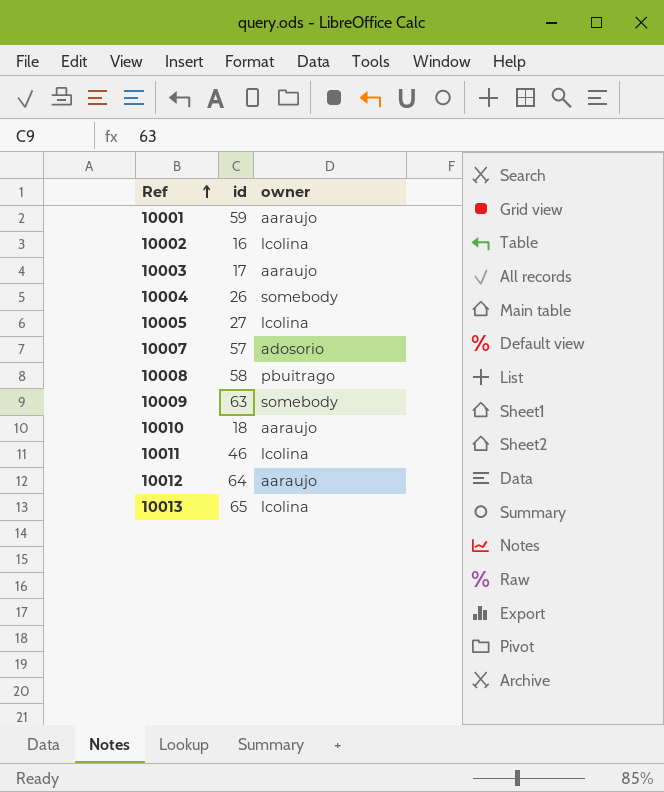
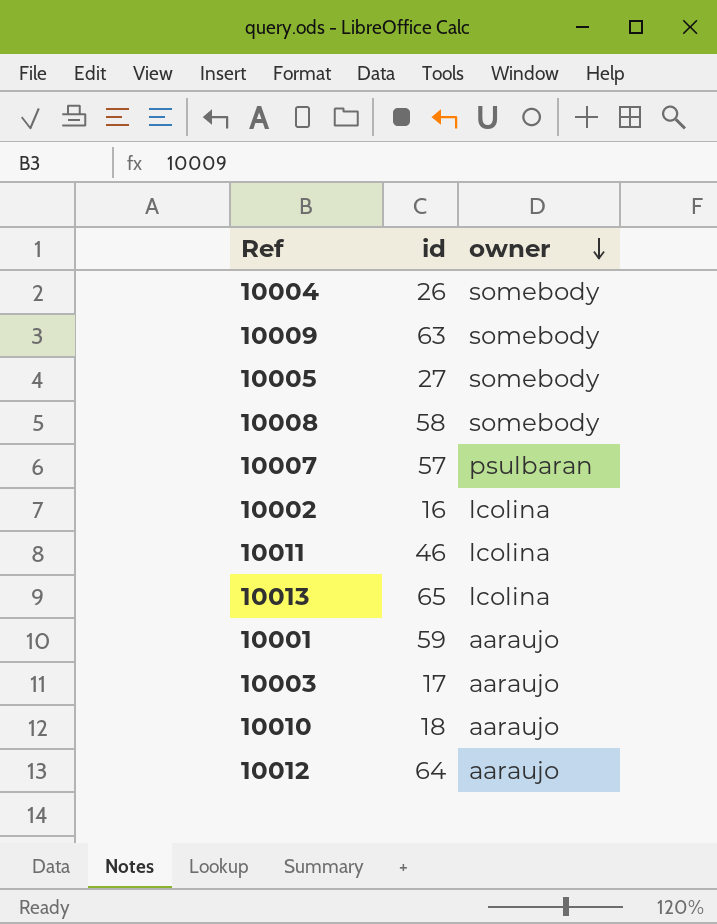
row order: Ref ascending -> owner descending
10005 | owner: lcolina -> somebody
10008 | owner: pbuitrago -> somebody
10007 | owner: adosorio -> psulbaran

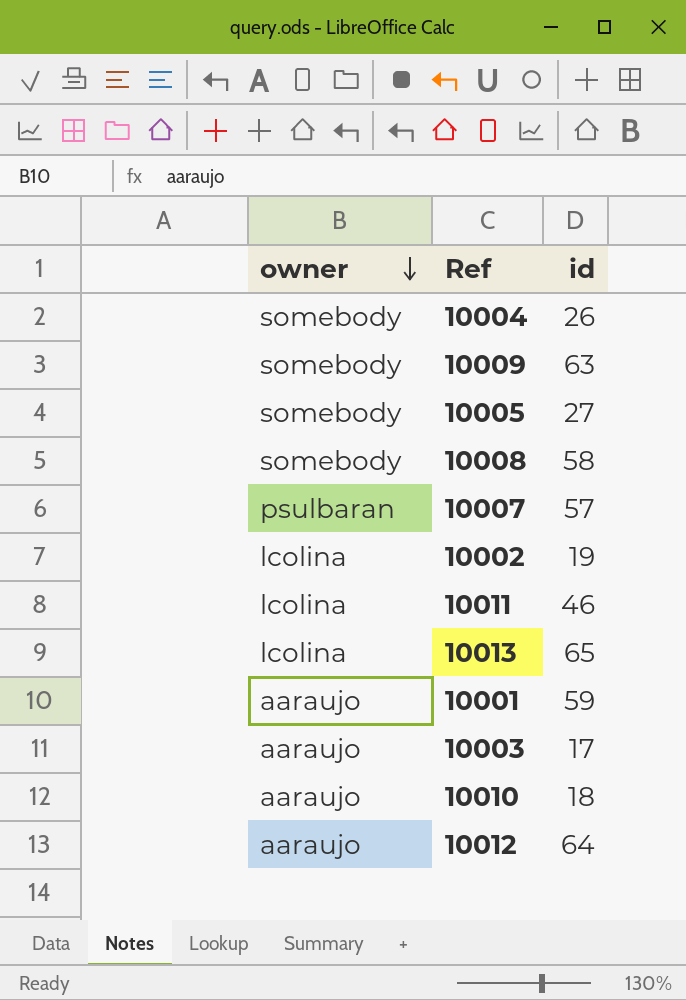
column owner | position: 3 -> 1
10002 | id: 16 -> 19

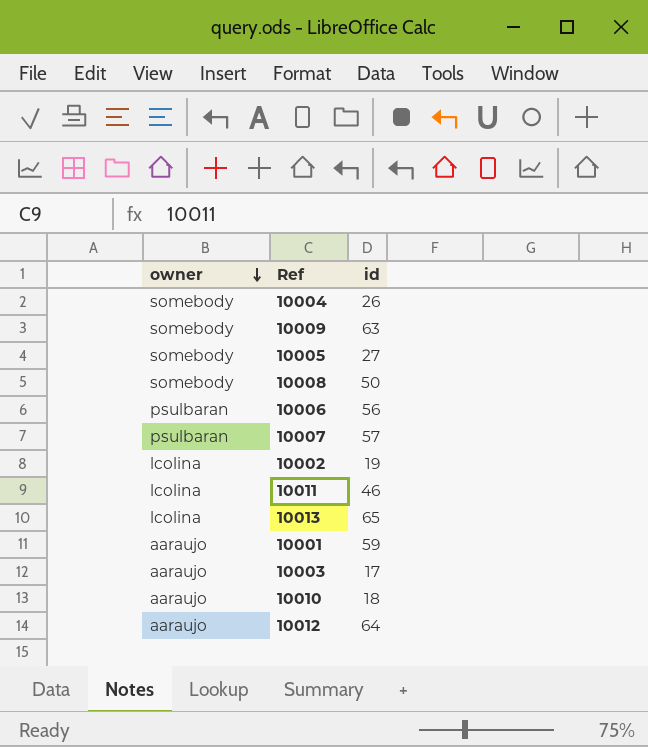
10008 | id: 58 -> 50
row 10006: none -> psulbaran | 56

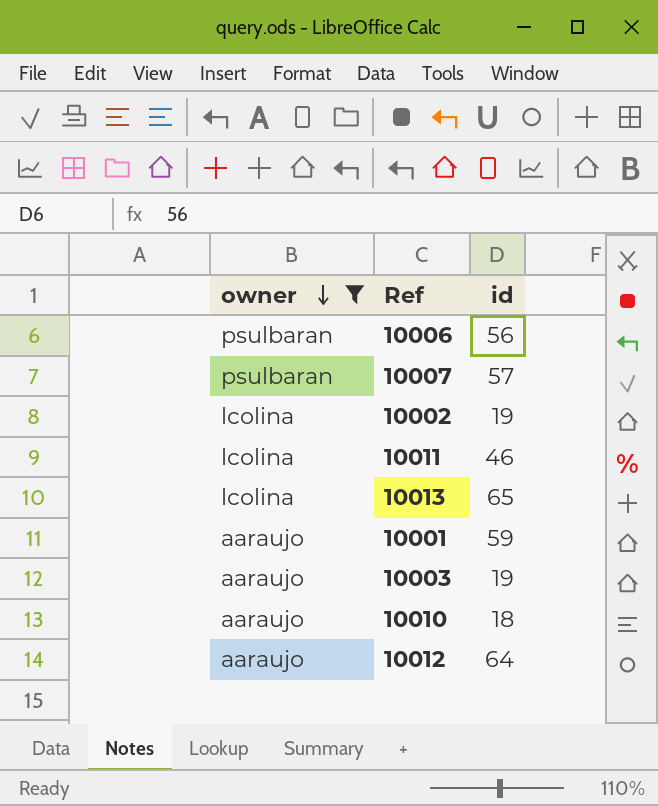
filter: none -> owner != somebody
10003 | id: 17 -> 19

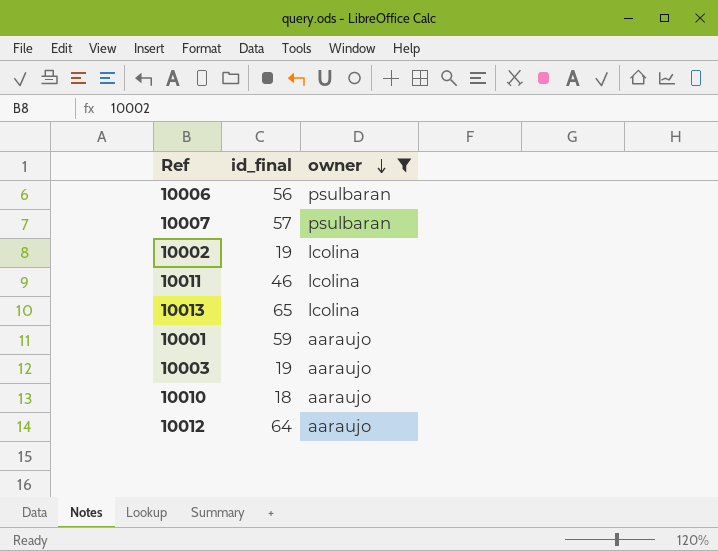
column name: id -> id_final
column owner | position: 1 -> 3

